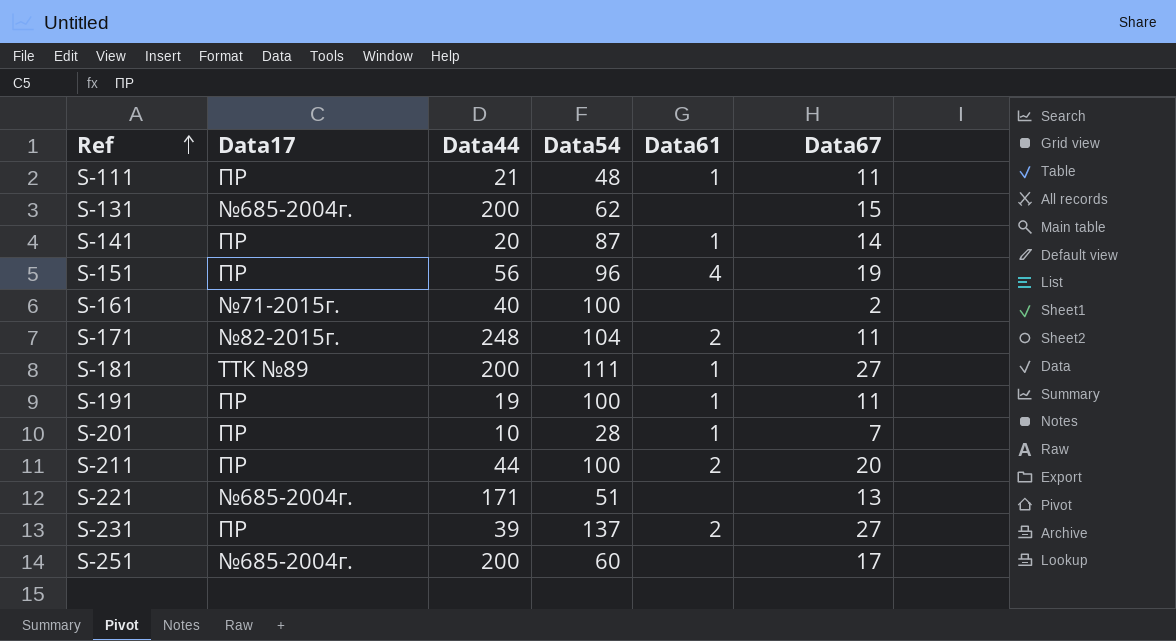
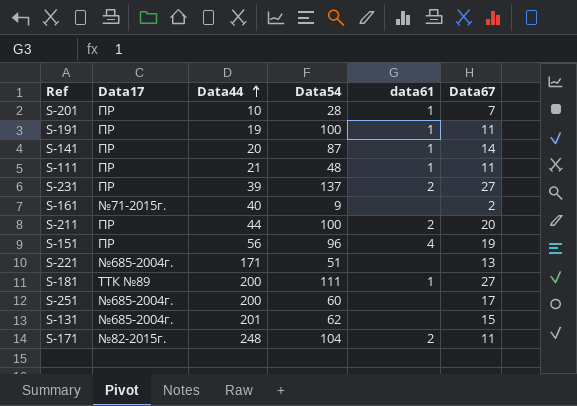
row order: Ref ascending -> Data44 ascending
column name: Data61 -> data61
S-161 | Data54: 100 -> 9
S-131 | Data44: 200 -> 201

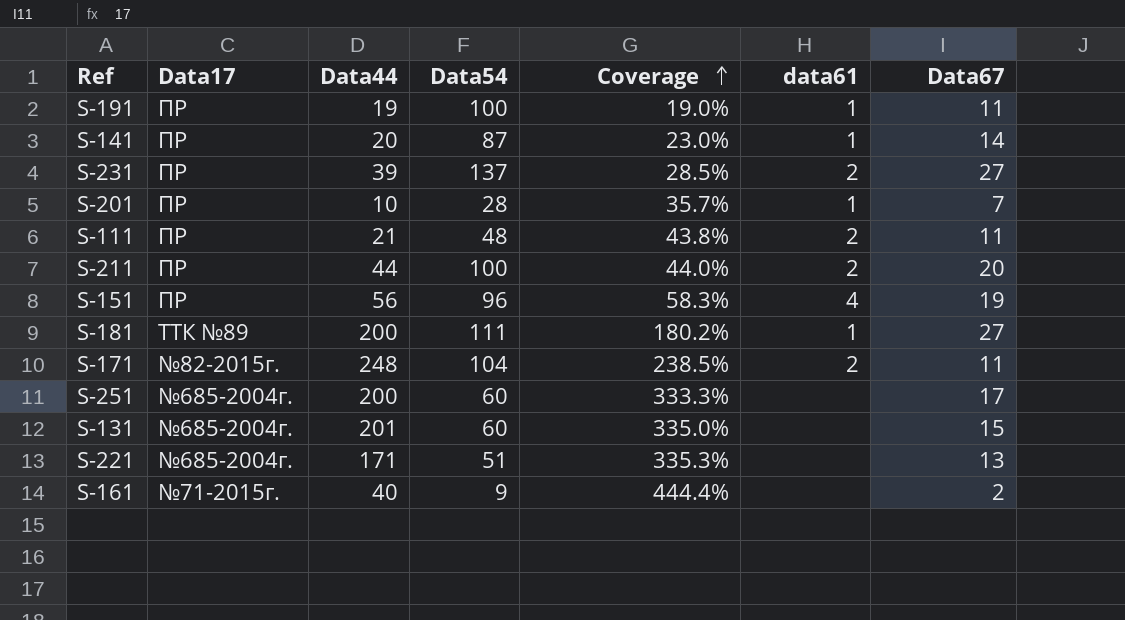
row order: Data44 ascending -> Coverage ascending
column Coverage | formula: none -> [Data44] / [Data54]
S-111 | data61: 1 -> 2
S-131 | Data54: 62 -> 60

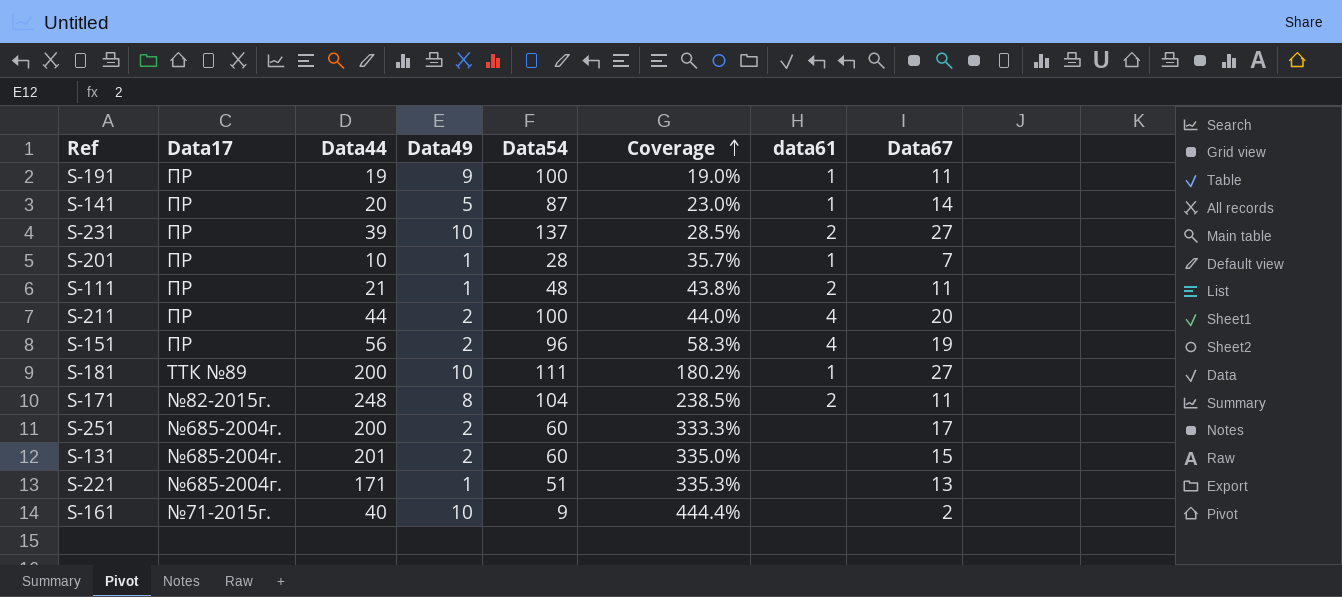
column Data49 | position: none -> 4
S-211 | data61: 2 -> 4

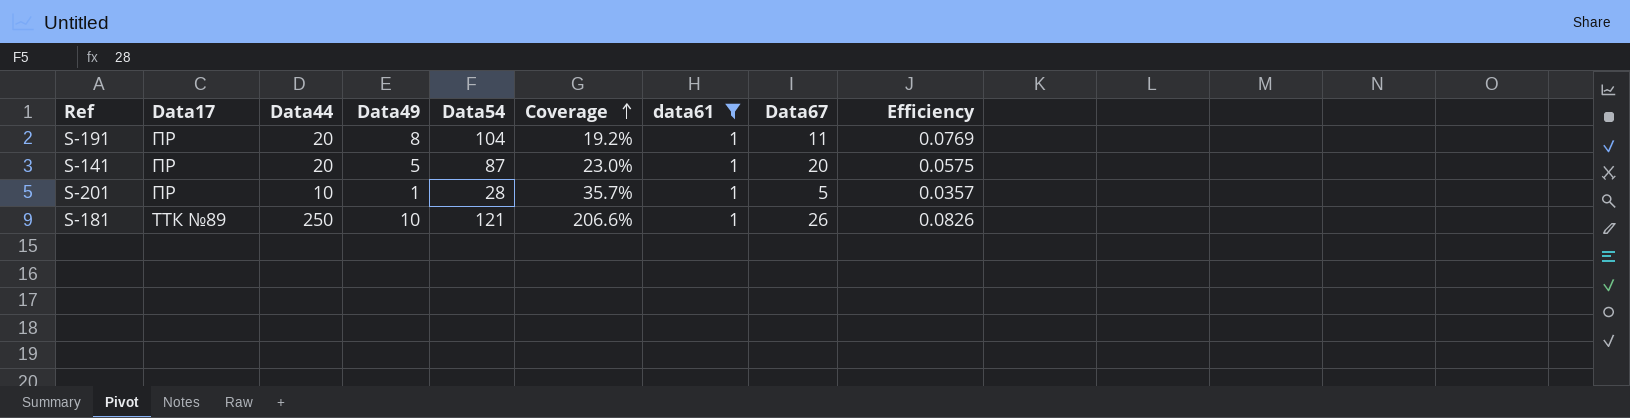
filter: none -> data61 = 1
column Efficiency | formula: none -> [Data49] / [Data54]
S-191 | Data44: 19 -> 20
S-191 | Data49: 9 -> 8
S-191 | Data54: 100 -> 104
S-191 | Coverage: 19.0% -> 19.2%
S-141 | Data67: 14 -> 20
S-201 | Data67: 7 -> 5
S-181 | Data44: 200 -> 250
S-181 | Data54: 111 -> 121
S-181 | Coverage: 180.2% -> 206.6%
S-181 | Data67: 27 -> 26

